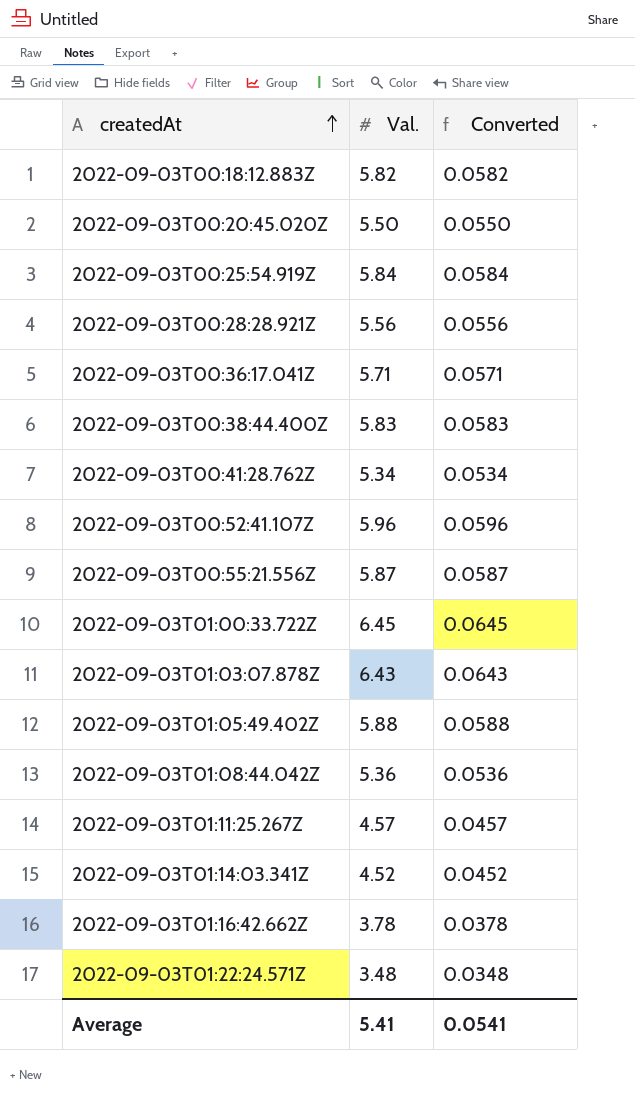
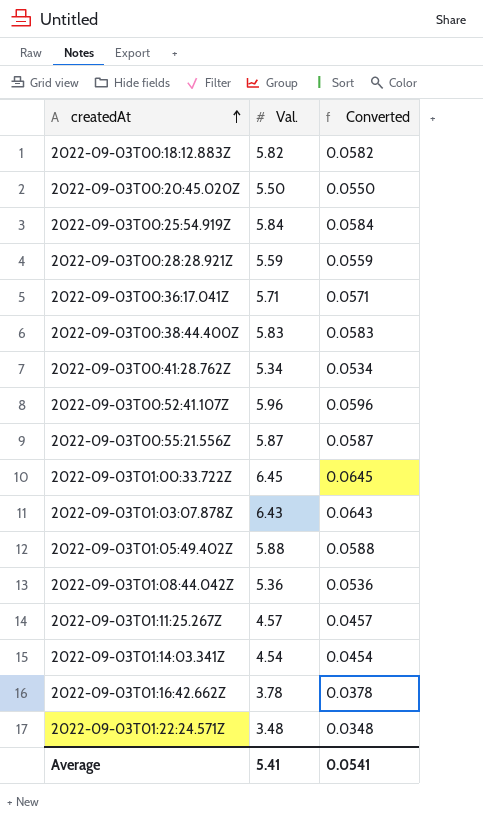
2022-09-03T00:28:28.921Z | Val.: 5.56 -> 5.59
2022-09-03T00:28:28.921Z | Converted: 0.0556 -> 0.0559
2022-09-03T01:14:03.341Z | Val.: 4.52 -> 4.54
2022-09-03T01:14:03.341Z | Converted: 0.0452 -> 0.0454

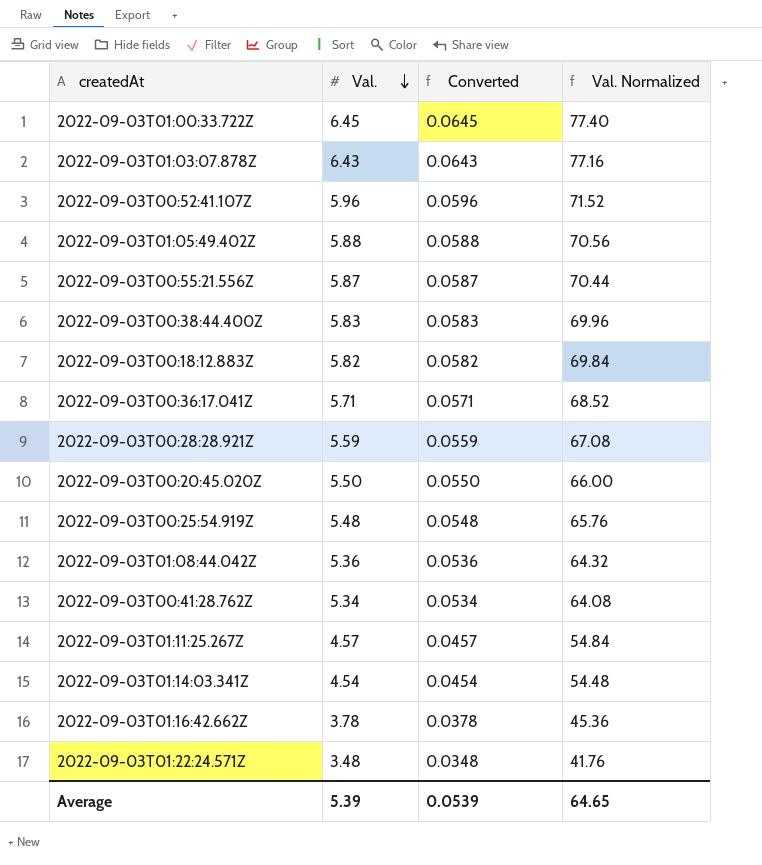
row order: createdAt ascending -> Val. descending
column Val. Normalized | formula: none -> [Val.] * 12
2022-09-03T00:25:54.919Z | Val.: 5.84 -> 5.48
2022-09-03T00:25:54.919Z | Converted: 0.0584 -> 0.0548
Average | Val.: 5.41 -> 5.39
Average | Converted: 0.0541 -> 0.0539

